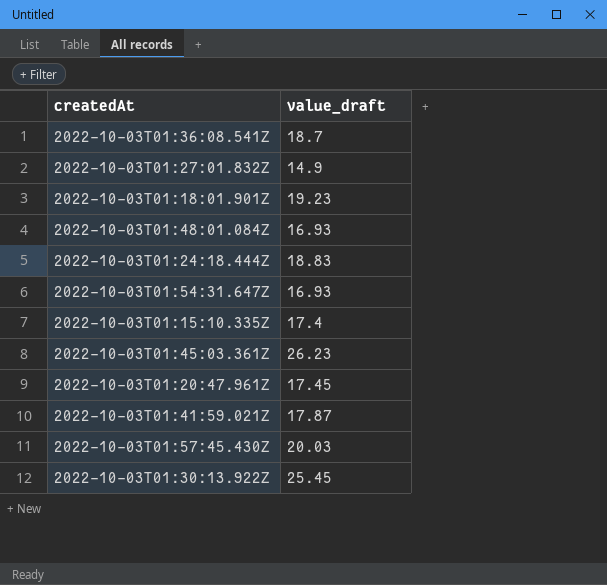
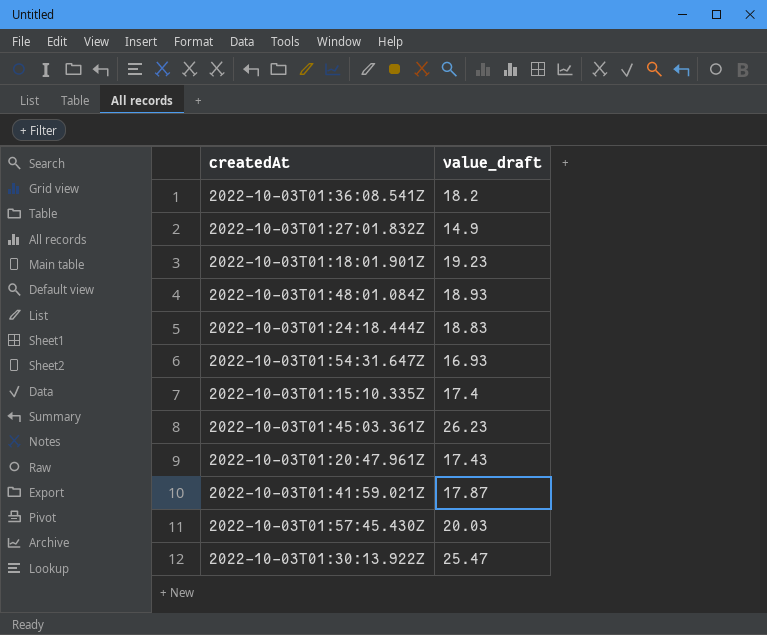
2022-10-03T01:36:08.541Z | value_draft: 18.7 -> 18.2
2022-10-03T01:48:01.084Z | value_draft: 16.93 -> 18.93
2022-10-03T01:20:47.961Z | value_draft: 17.45 -> 17.43
2022-10-03T01:30:13.922Z | value_draft: 25.45 -> 25.47

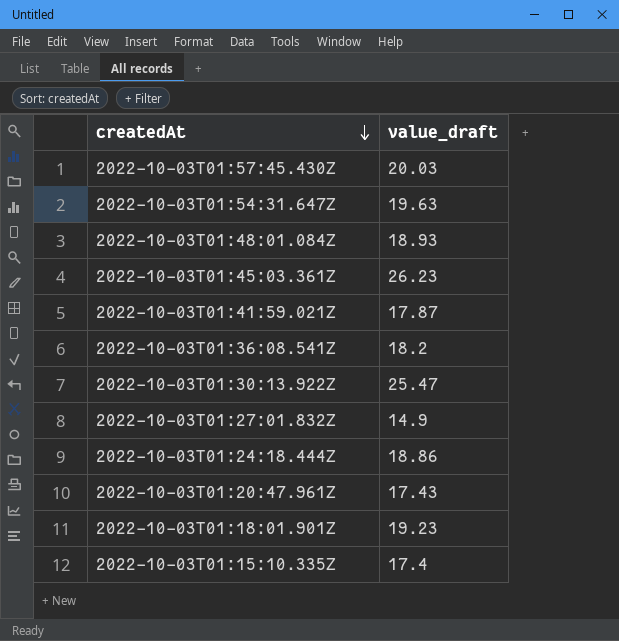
row order: none -> createdAt descending
2022-10-03T01:54:31.647Z | value_draft: 16.93 -> 19.63
2022-10-03T01:24:18.444Z | value_draft: 18.83 -> 18.86

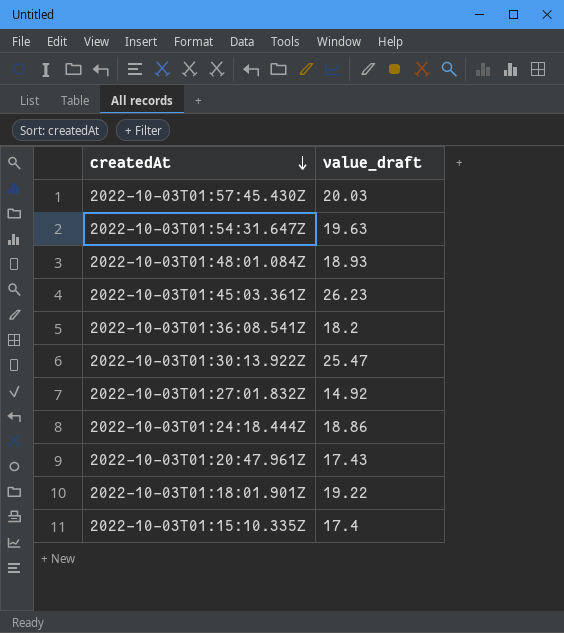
row 2022-10-03T01:41:59.021Z: 17.87 -> none
2022-10-03T01:27:01.832Z | value_draft: 14.9 -> 14.92
2022-10-03T01:18:01.901Z | value_draft: 19.23 -> 19.22

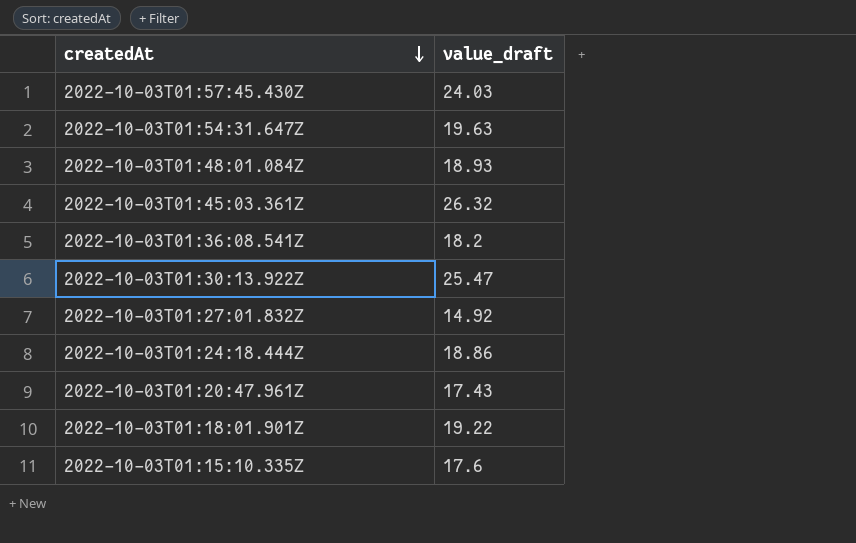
2022-10-03T01:57:45.430Z | value_draft: 20.03 -> 24.03
2022-10-03T01:45:03.361Z | value_draft: 26.23 -> 26.32
2022-10-03T01:15:10.335Z | value_draft: 17.4 -> 17.6

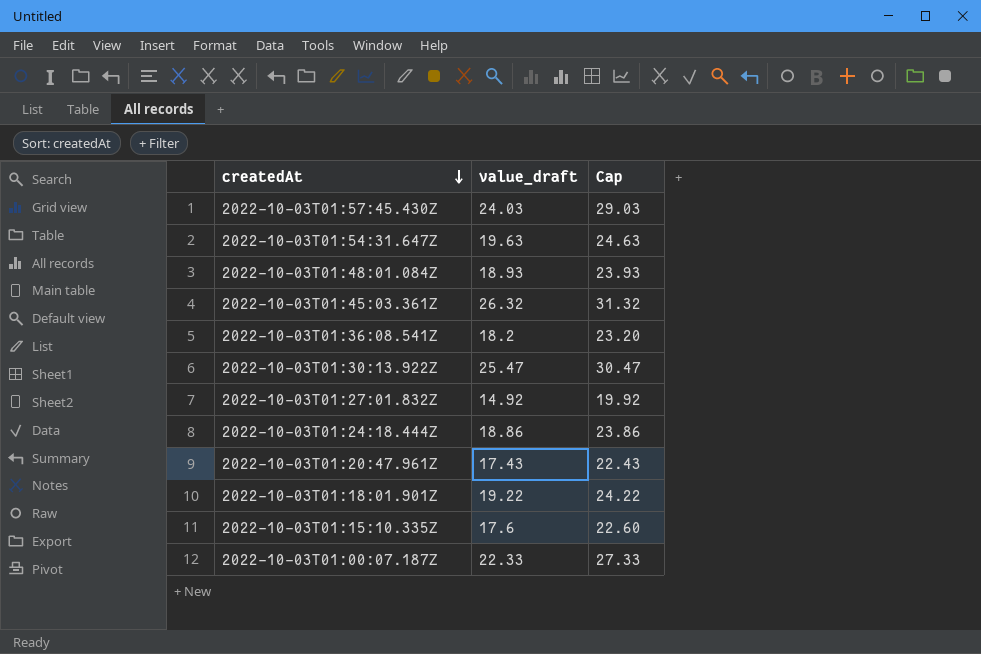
column Cap | formula: none -> [value_draft] + 5
row 2022-10-03T01:00:07.187Z: none -> 22.33 | 27.33

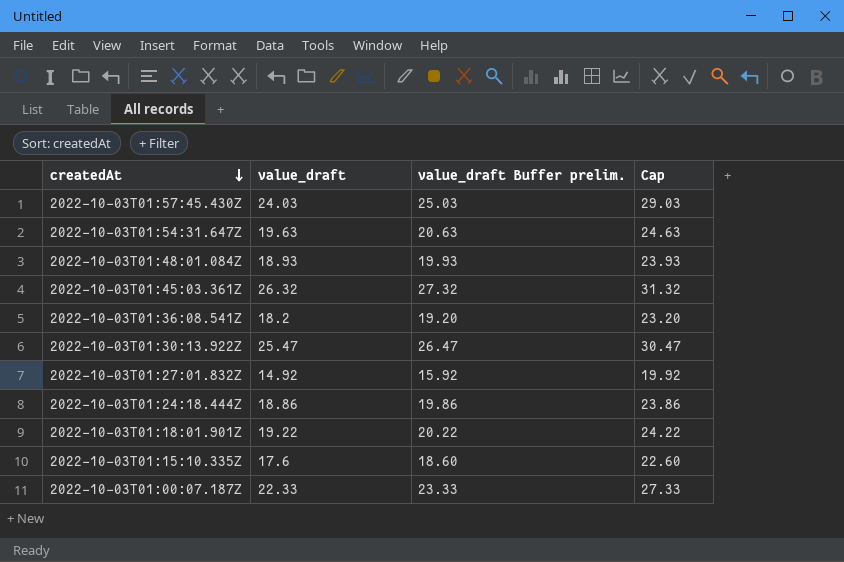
column value_draft Buffer prelim. | formula: none -> [value_draft] + 1
row 2022-10-03T01:20:47.961Z: 17.43 | 22.43 -> none

